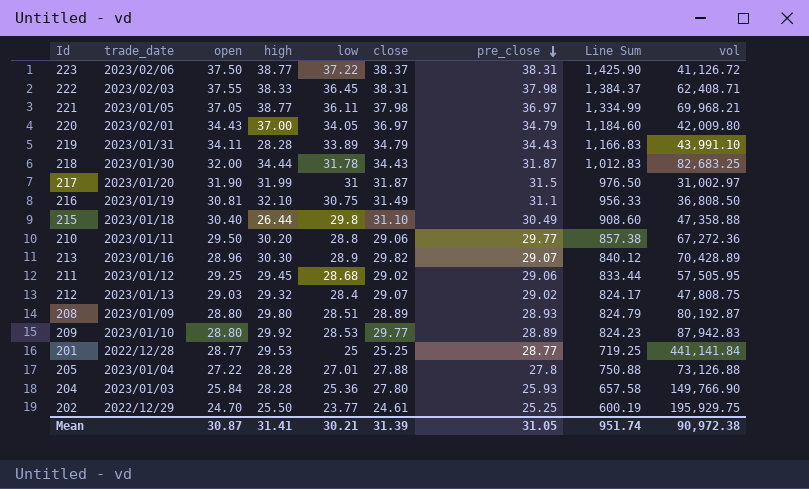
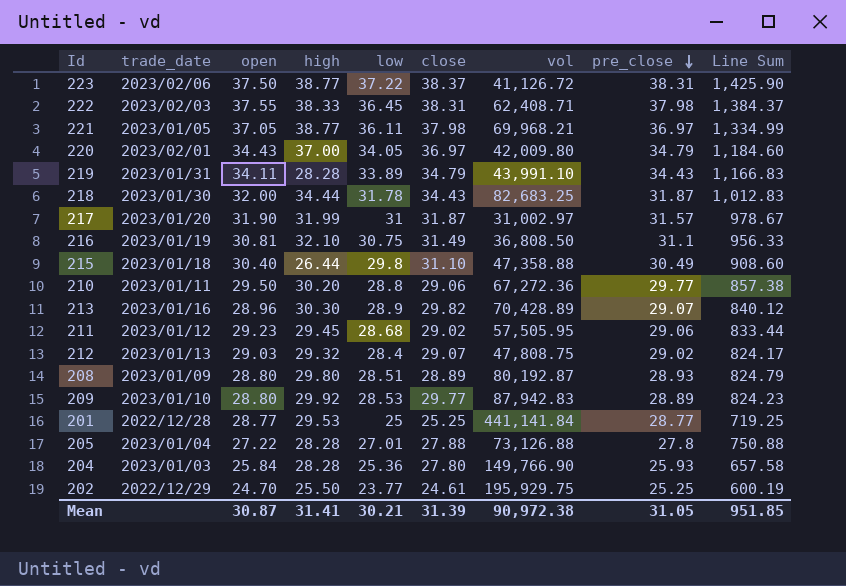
column vol | position: 9 -> 7
217 | pre_close: 31.5 -> 31.57
217 | Line Sum: 976.50 -> 978.67
211 | open: 29.25 -> 29.23
Mean | Line Sum: 951.74 -> 951.85

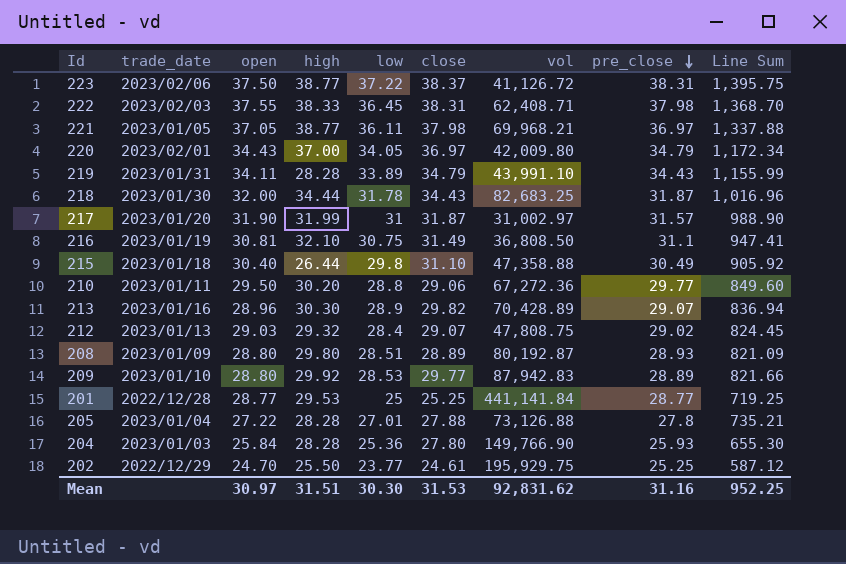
column Line Sum | formula: [low] * [pre_close] -> [open] * [low]
row 211: 2023/01/12 | 29.23 | 29.45 | 28.68 | 29.02 | 57,505.95 | 29.06 | 833.44 -> none
Mean | open: 30.87 -> 30.97
Mean | high: 31.41 -> 31.51
Mean | low: 30.21 -> 30.30
Mean | close: 31.39 -> 31.53
Mean | vol: 90,972.38 -> 92,831.62
Mean | pre_close: 31.05 -> 31.16
Mean | Line Sum: 951.85 -> 952.25

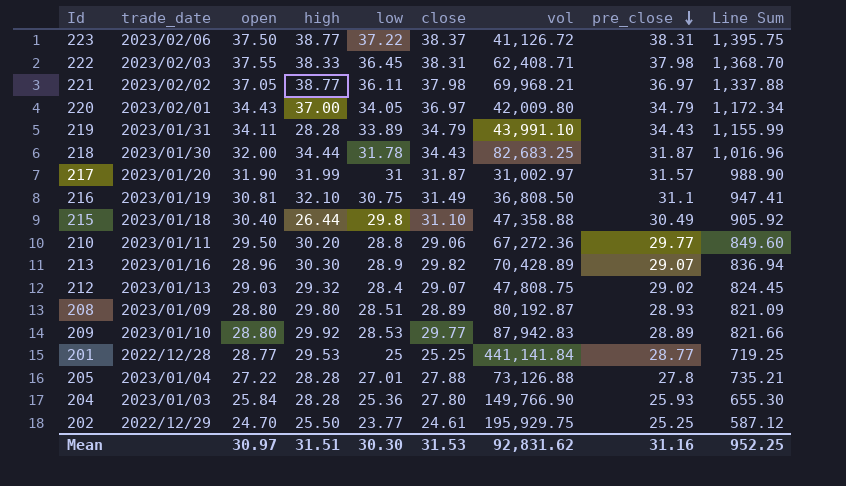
221 | trade_date: 2023/01/05 -> 2023/02/02

